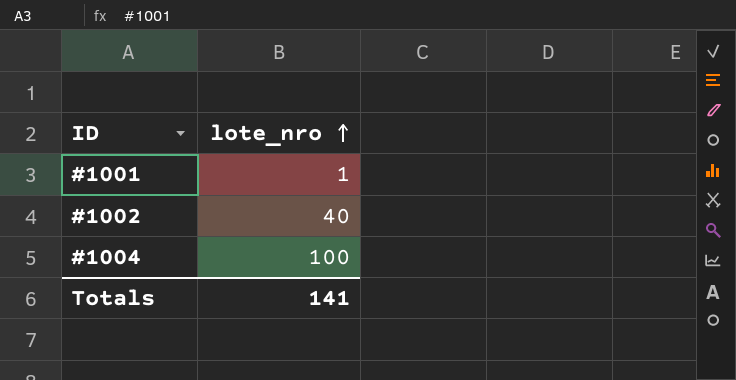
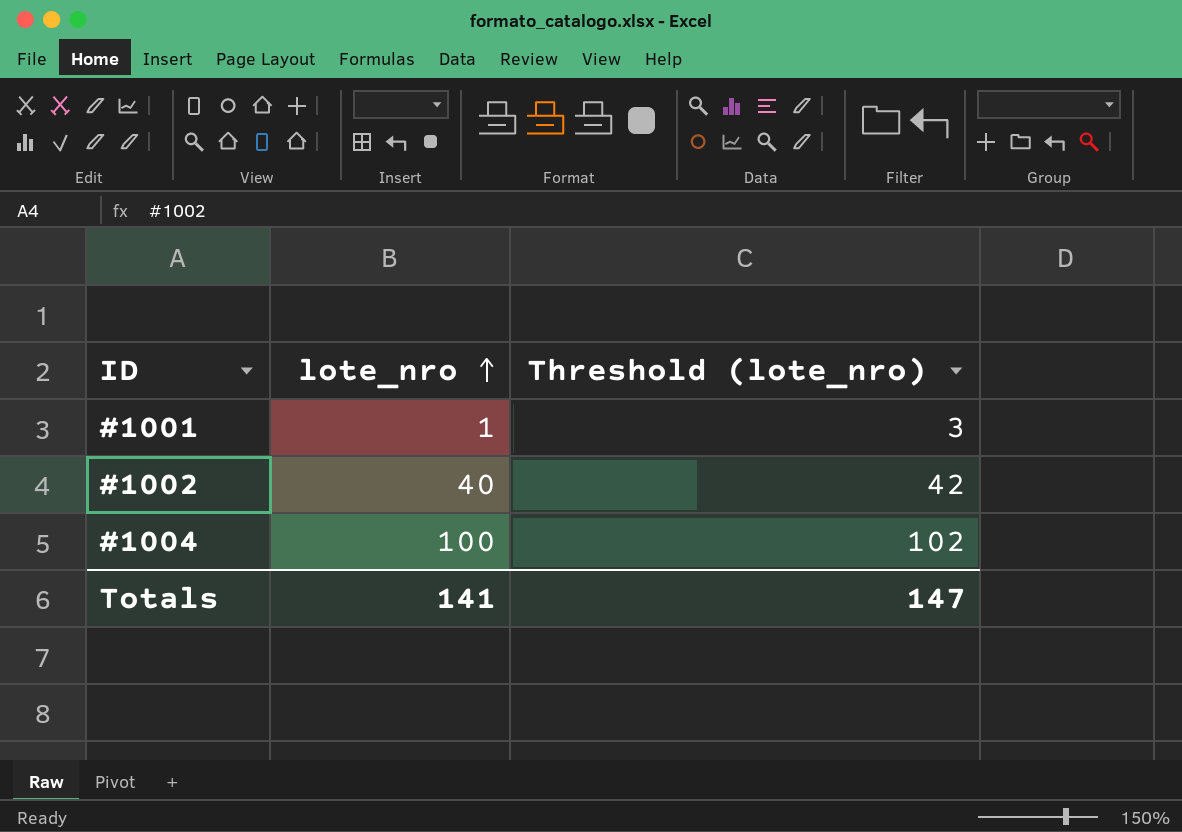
column Threshold (lote_nro) | formula: none -> [lote_nro] + 2

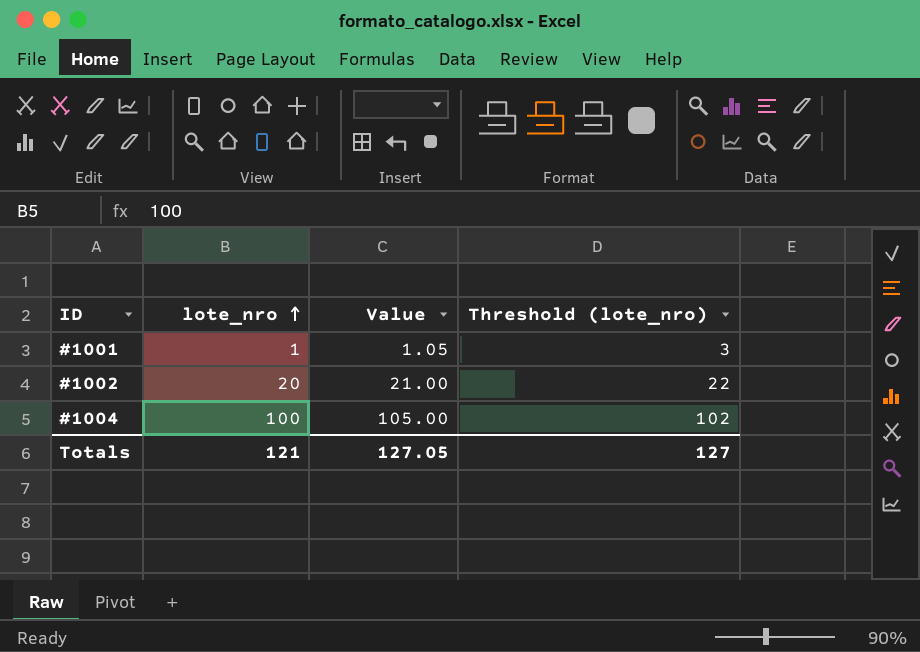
column Value | formula: none -> [lote_nro] * 1.05
#1002 | lote_nro: 40 -> 20
#1002 | Threshold (lote_nro): 42 -> 22
Totals | lote_nro: 141 -> 121
Totals | Threshold (lote_nro): 147 -> 127

